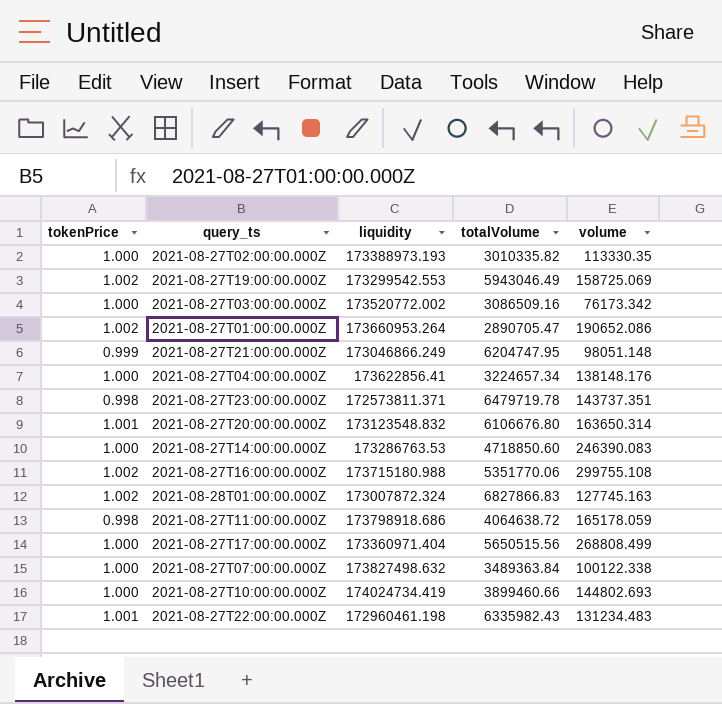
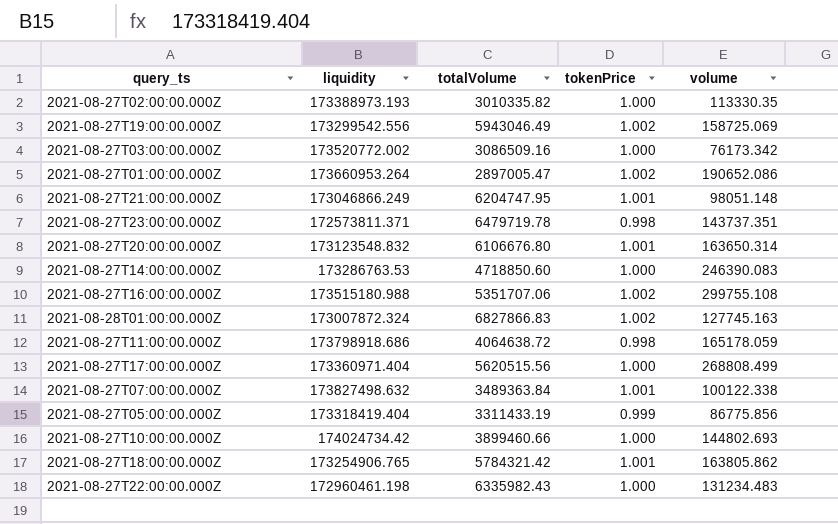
column tokenPrice | position: 1 -> 4
row 2021-08-27T04:00:00.000Z: 1.000 | 173622856.41 | 3224657.34 | 138148.176 -> none
2021-08-27T19:00:00.000Z | liquidity: 173299542.553 -> 173299542.556
2021-08-27T01:00:00.000Z | totalVolume: 2890705.47 -> 2897005.47
2021-08-27T21:00:00.000Z | tokenPrice: 0.999 -> 1.001
2021-08-27T16:00:00.000Z | liquidity: 173715180.988 -> 173515180.988
2021-08-27T16:00:00.000Z | totalVolume: 5351770.06 -> 5351707.06
2021-08-27T17:00:00.000Z | totalVolume: 5650515.56 -> 5620515.56
2021-08-27T07:00:00.000Z | tokenPrice: 1.000 -> 1.001
row 2021-08-27T05:00:00.000Z: none -> 173318419.404 | 3311433.19 | 0.999 | 86775.856
2021-08-27T10:00:00.000Z | liquidity: 174024734.419 -> 174024734.42
row 2021-08-27T18:00:00.000Z: none -> 173254906.765 | 5784321.42 | 1.001 | 163805.862
2021-08-27T22:00:00.000Z | tokenPrice: 1.001 -> 1.000

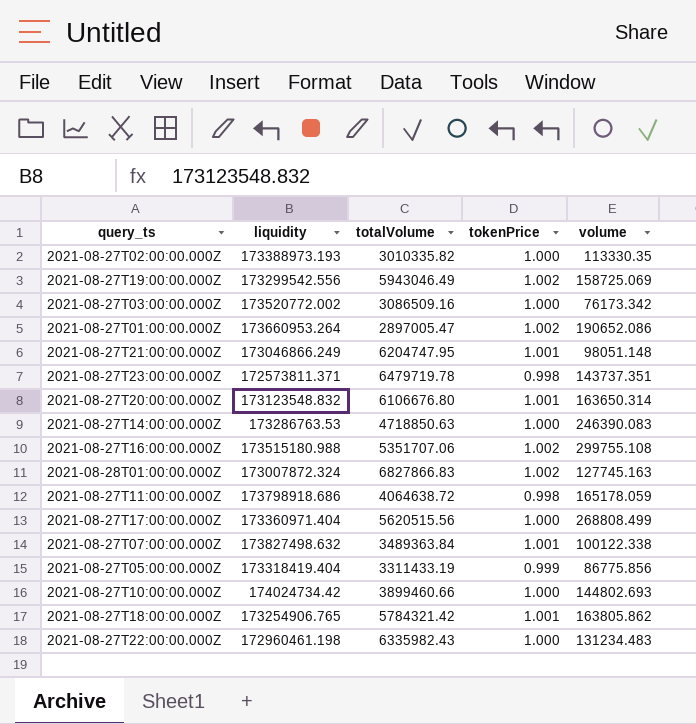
2021-08-27T14:00:00.000Z | totalVolume: 4718850.60 -> 4718850.63

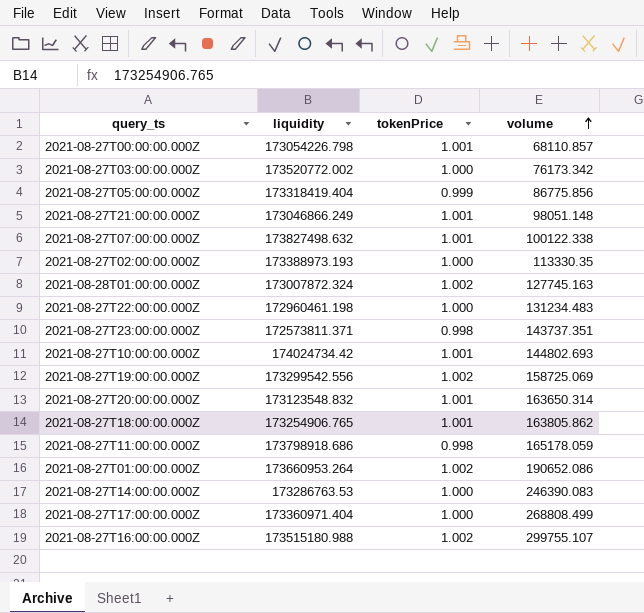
row order: none -> volume ascending
column totalVolume | position: 3 -> none
row 2021-08-27T00:00:00.000Z: none -> 173054226.798 | 1.001 | 68110.857
2021-08-27T10:00:00.000Z | tokenPrice: 1.000 -> 1.001
2021-08-27T16:00:00.000Z | volume: 299755.108 -> 299755.107

